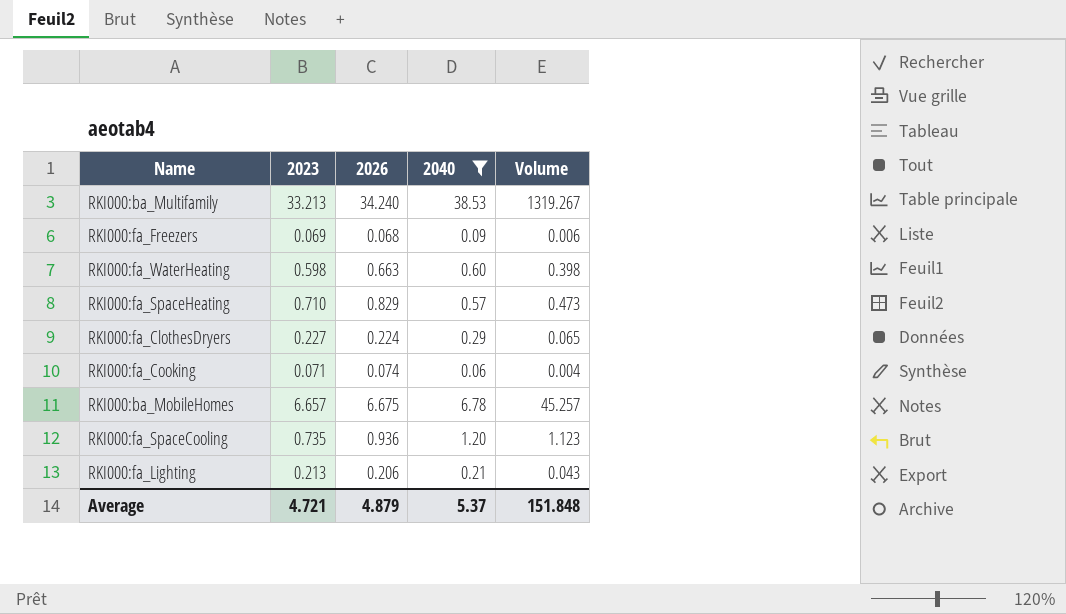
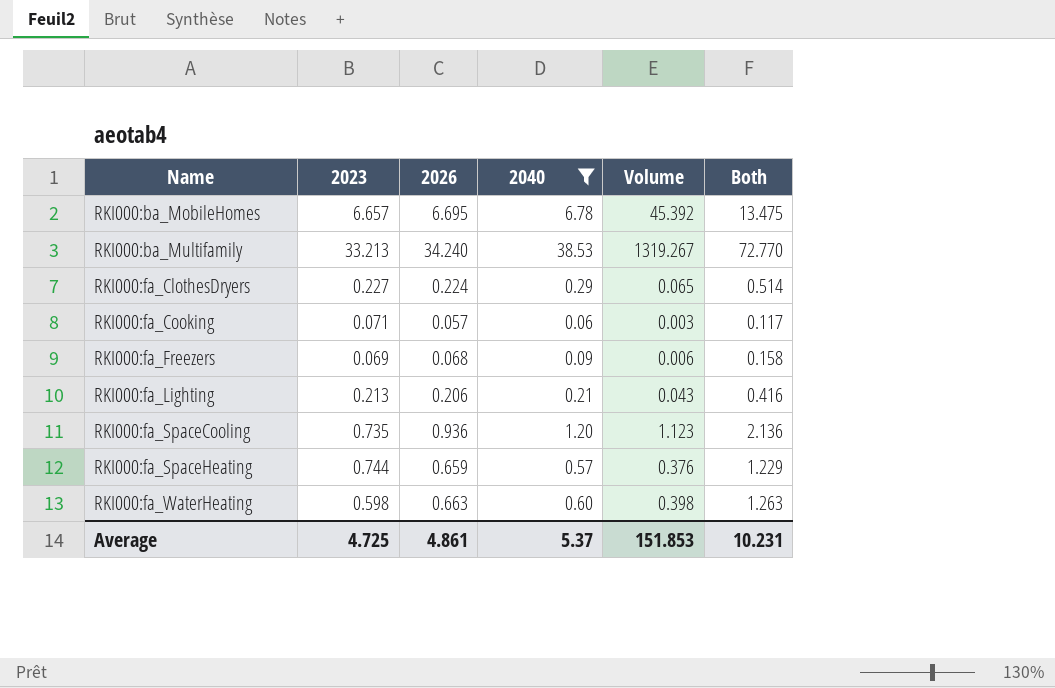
row order: none -> Name ascending
column Both | formula: none -> [2026] + [2040]
RKI000:ba_MobileHomes | 2026: 6.675 -> 6.695
RKI000:ba_MobileHomes | Volume: 45.257 -> 45.392
RKI000:fa_Cooking | 2026: 0.074 -> 0.057
RKI000:fa_Cooking | Volume: 0.004 -> 0.003
RKI000:fa_SpaceHeating | 2023: 0.710 -> 0.744
RKI000:fa_SpaceHeating | 2026: 0.829 -> 0.659
RKI000:fa_SpaceHeating | Volume: 0.473 -> 0.376
Average | 2023: 4.721 -> 4.725
Average | 2026: 4.879 -> 4.861
Average | Volume: 151.848 -> 151.853

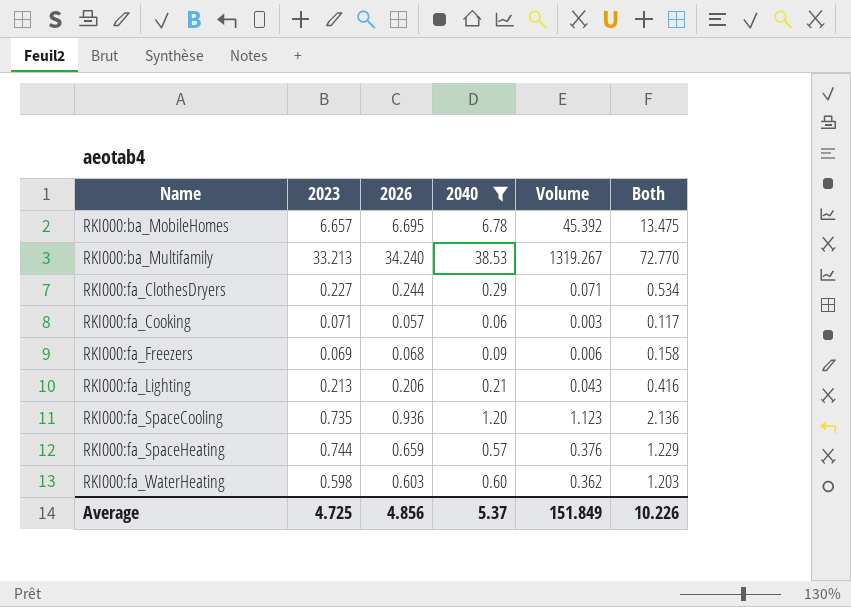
RKI000:fa_ClothesDryers | 2026: 0.224 -> 0.244
RKI000:fa_ClothesDryers | Volume: 0.065 -> 0.071
RKI000:fa_ClothesDryers | Both: 0.514 -> 0.534
RKI000:fa_WaterHeating | 2026: 0.663 -> 0.603
RKI000:fa_WaterHeating | Volume: 0.398 -> 0.362
RKI000:fa_WaterHeating | Both: 1.263 -> 1.203
Average | 2026: 4.861 -> 4.856
Average | Volume: 151.853 -> 151.849
Average | Both: 10.231 -> 10.226

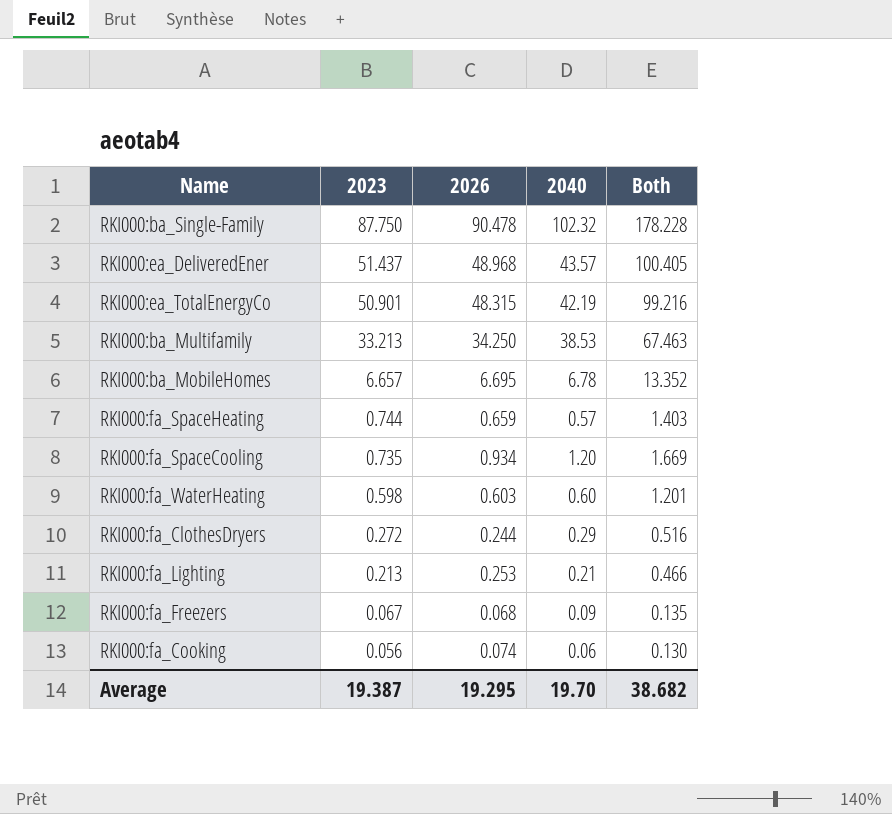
filter: 2040 <= 38.53 -> none
row order: Name ascending -> 2023 descending
column Volume | formula: [2026] * [2040] -> none
column Both | formula: [2026] + [2040] -> [2023] + [2026]
RKI000:ba_Multifamily | 2026: 34.240 -> 34.250
RKI000:fa_SpaceCooling | 2026: 0.936 -> 0.934
RKI000:fa_ClothesDryers | 2023: 0.227 -> 0.272
RKI000:fa_Lighting | 2026: 0.206 -> 0.253
RKI000:fa_Freezers | 2023: 0.069 -> 0.067
RKI000:fa_Cooking | 2023: 0.071 -> 0.056
RKI000:fa_Cooking | 2026: 0.057 -> 0.074
Average | 2023: 4.725 -> 19.387
Average | 2026: 4.856 -> 19.295
Average | 2040: 5.37 -> 19.70
Average | Both: 10.226 -> 38.682

